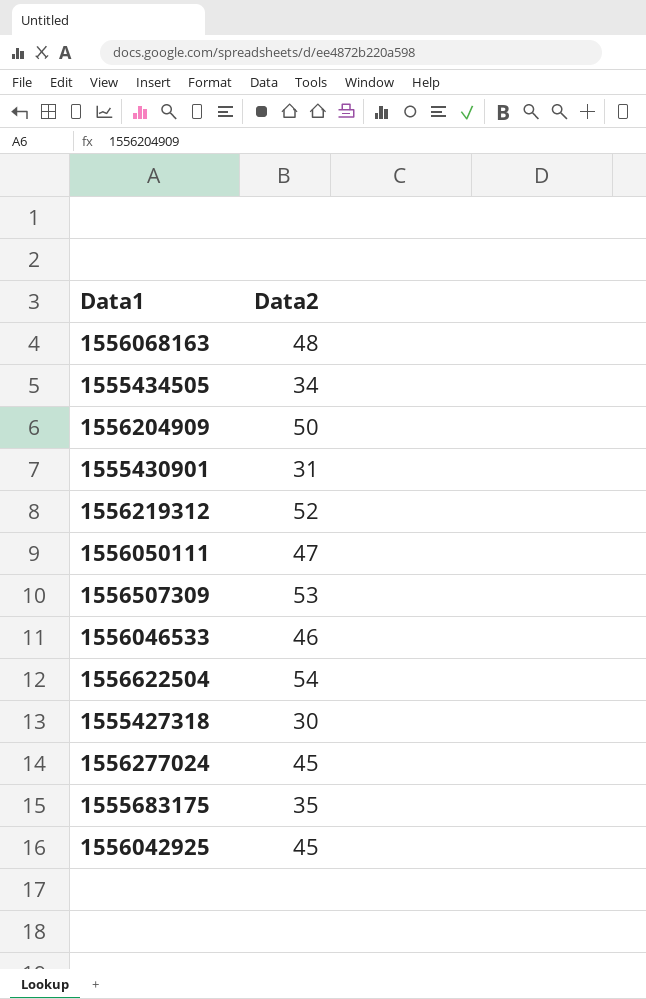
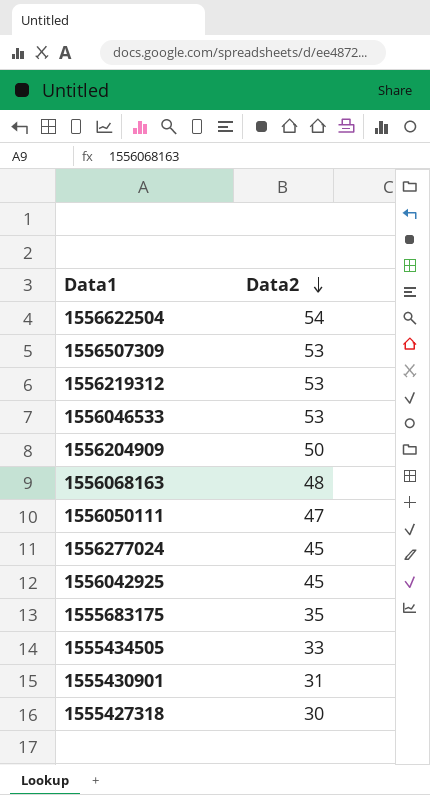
row order: none -> Data2 descending
1556219312 | Data2: 52 -> 53
1556046533 | Data2: 46 -> 53
1555434505 | Data2: 34 -> 33

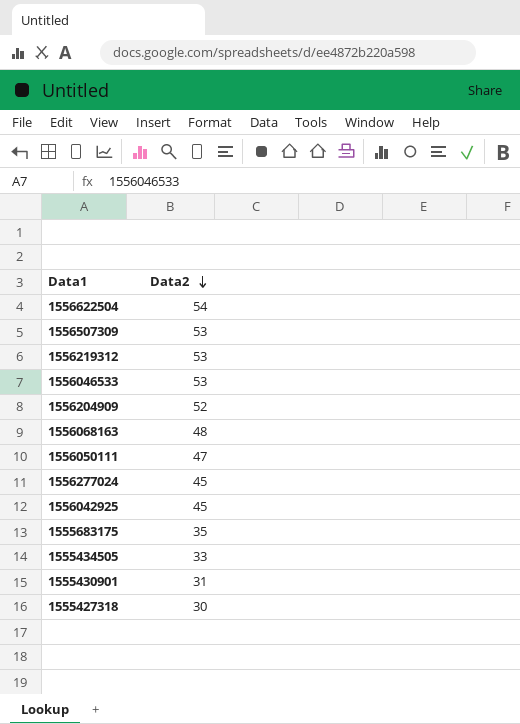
1556204909 | Data2: 50 -> 52

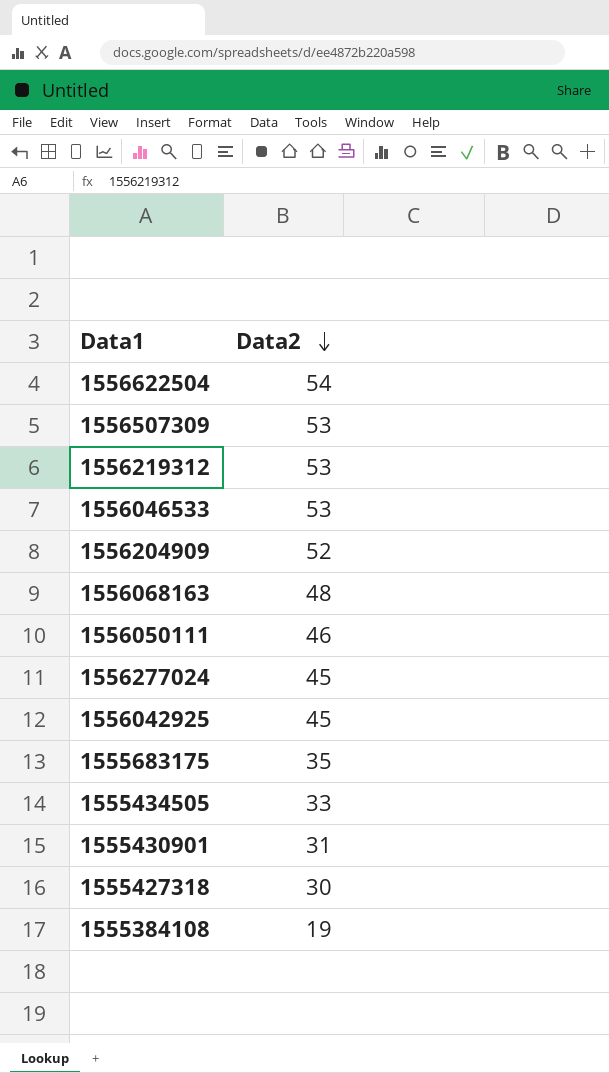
1556050111 | Data2: 47 -> 46
row 1555384108: none -> 19

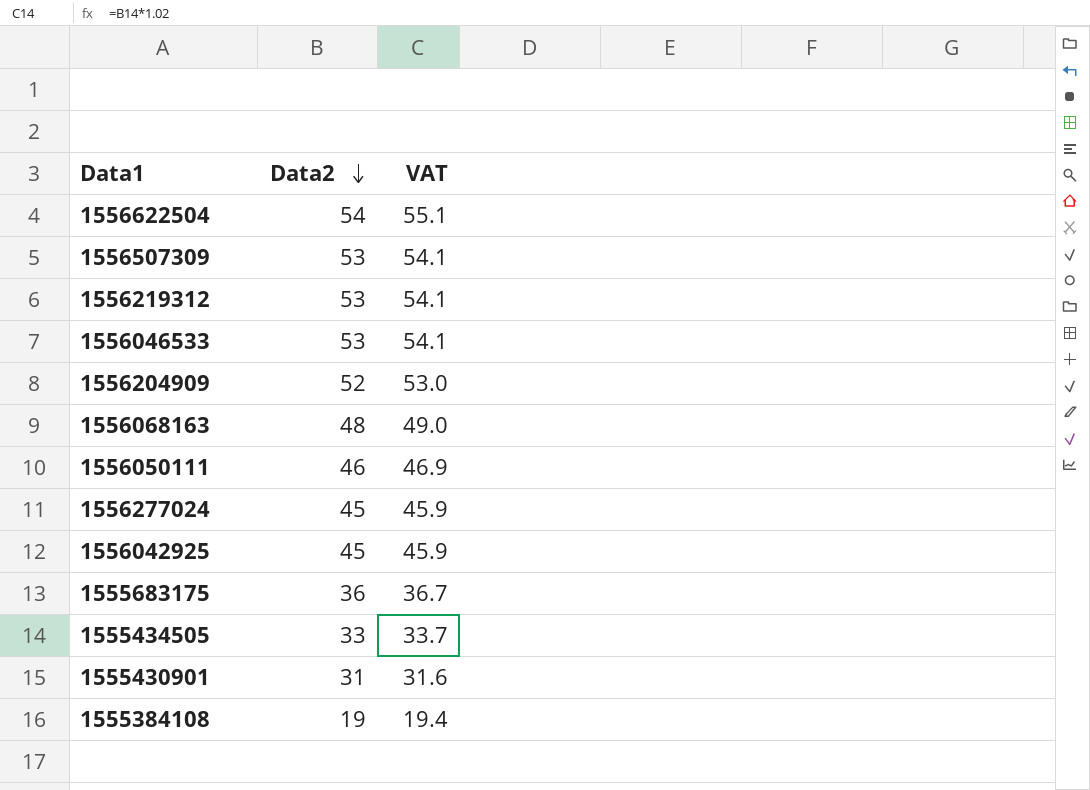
column VAT | formula: none -> [Data2] * 1.02
row 1555427318: 30 -> none
1555683175 | Data2: 35 -> 36

